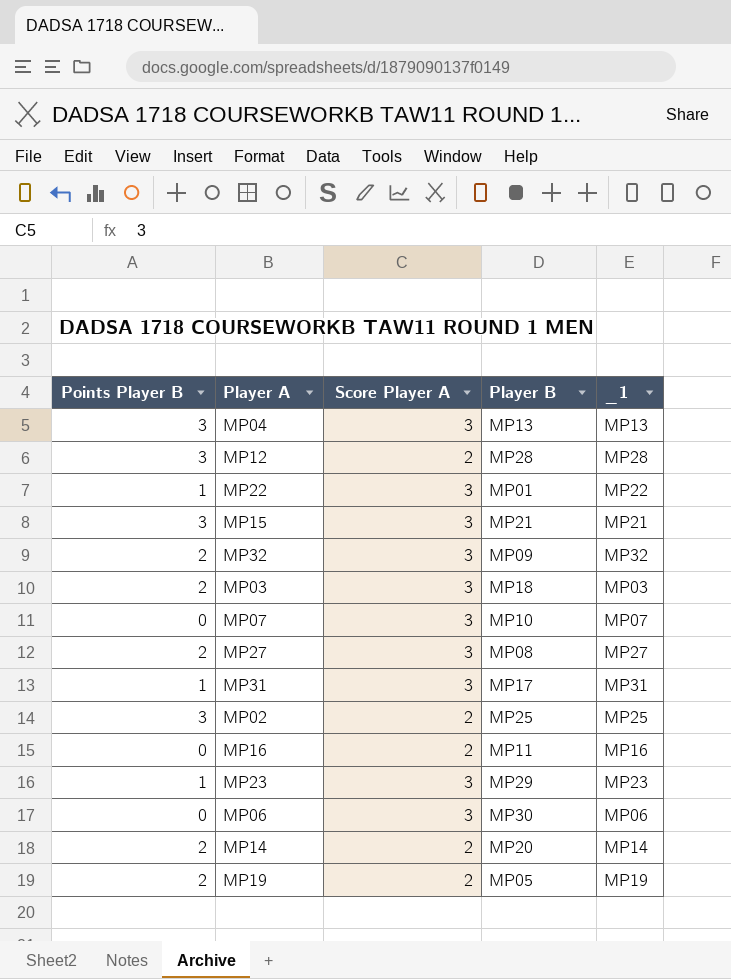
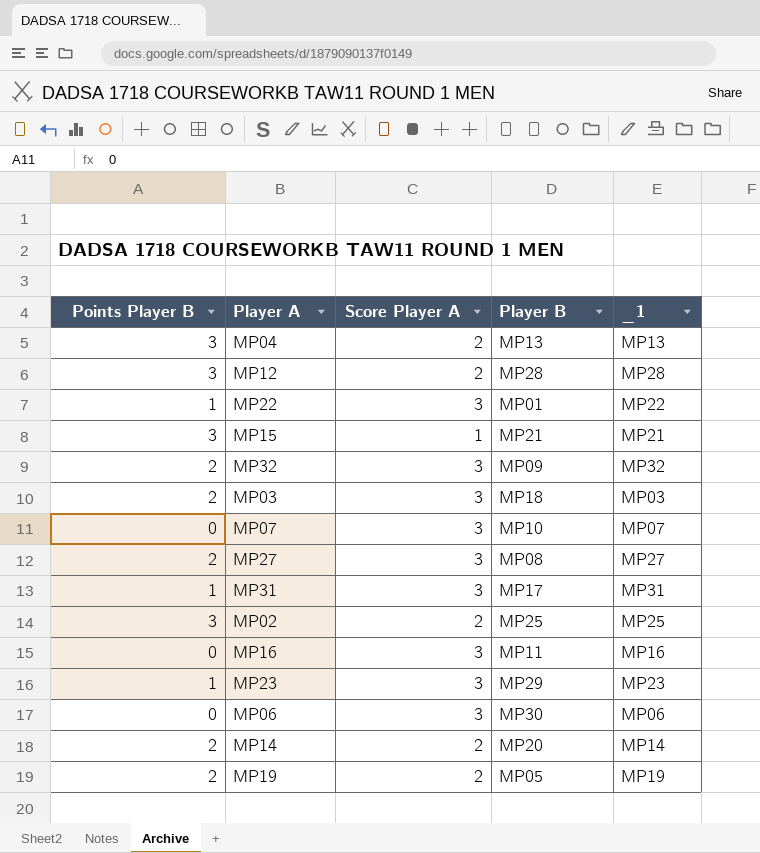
MP04 | Score Player A: 3 -> 2
MP15 | Score Player A: 3 -> 1
MP16 | Score Player A: 2 -> 3

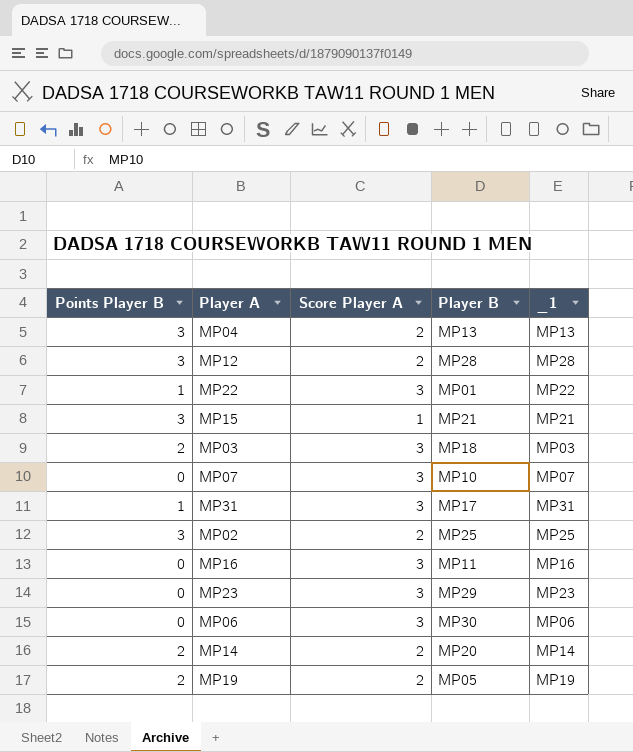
row MP32: 2 | 3 | MP09 | MP32 -> none
row MP27: 2 | 3 | MP08 | MP27 -> none
MP23 | Points Player B: 1 -> 0

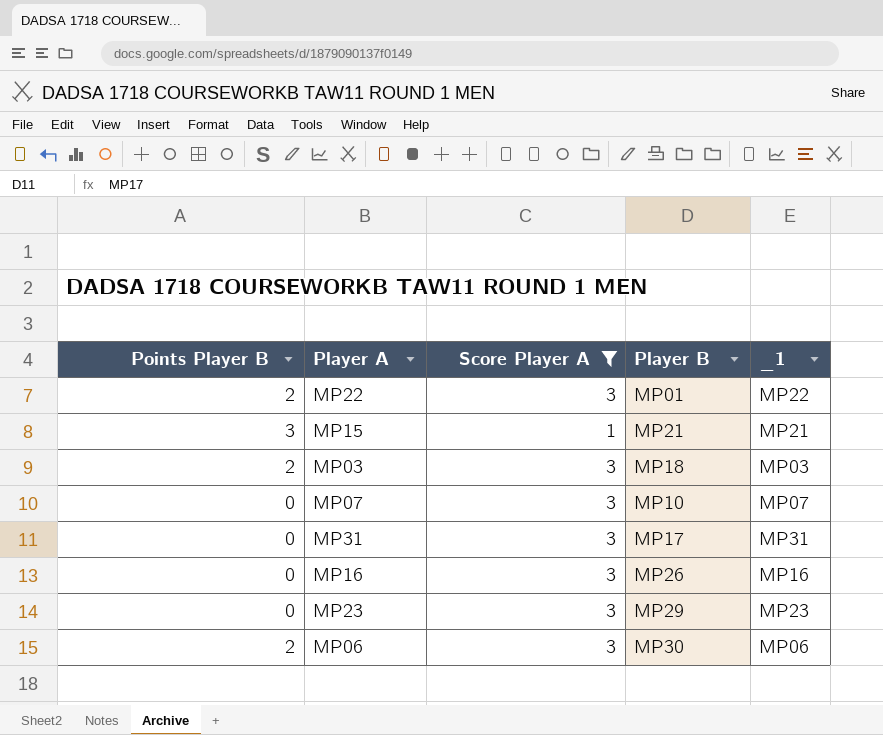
filter: none -> Score Player A != 2
MP22 | Points Player B: 1 -> 2
MP31 | Points Player B: 1 -> 0
MP16 | Player B: MP11 -> MP26
MP06 | Points Player B: 0 -> 2

